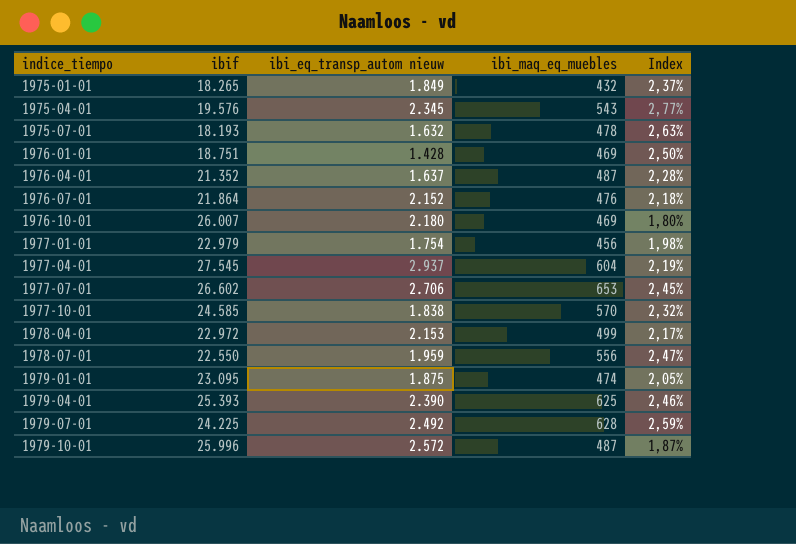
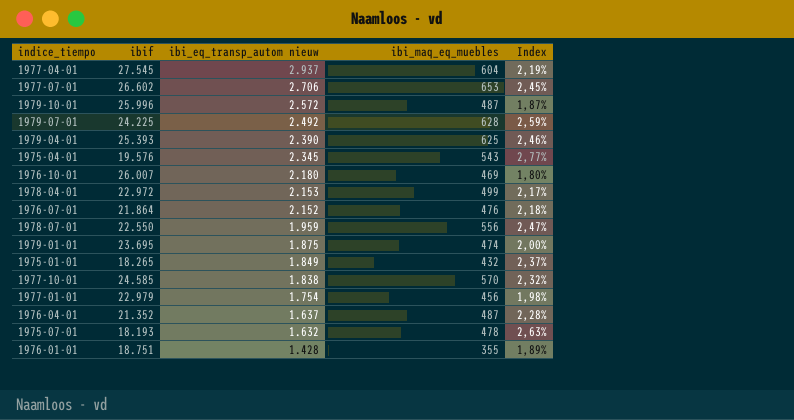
row order: indice_tiempo ascending -> ibi_eq_transp_autom nieuw descending
1979-01-01 | ibif: 23.095 -> 23.695
1979-01-01 | Index: 2,05% -> 2,00%
1976-01-01 | ibi_maq_eq_muebles: 469 -> 355
1976-01-01 | Index: 2,50% -> 1,89%

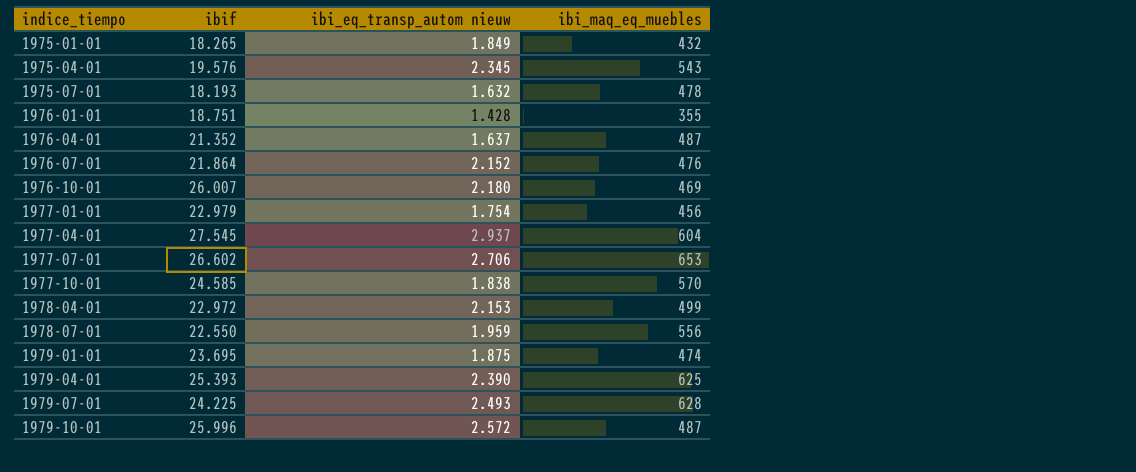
row order: ibi_eq_transp_autom nieuw descending -> indice_tiempo ascending
column Index | formula: [ibi_maq_eq_muebles] / [ibif] -> none
1979-07-01 | ibi_eq_transp_autom nieuw: 2.492 -> 2.493

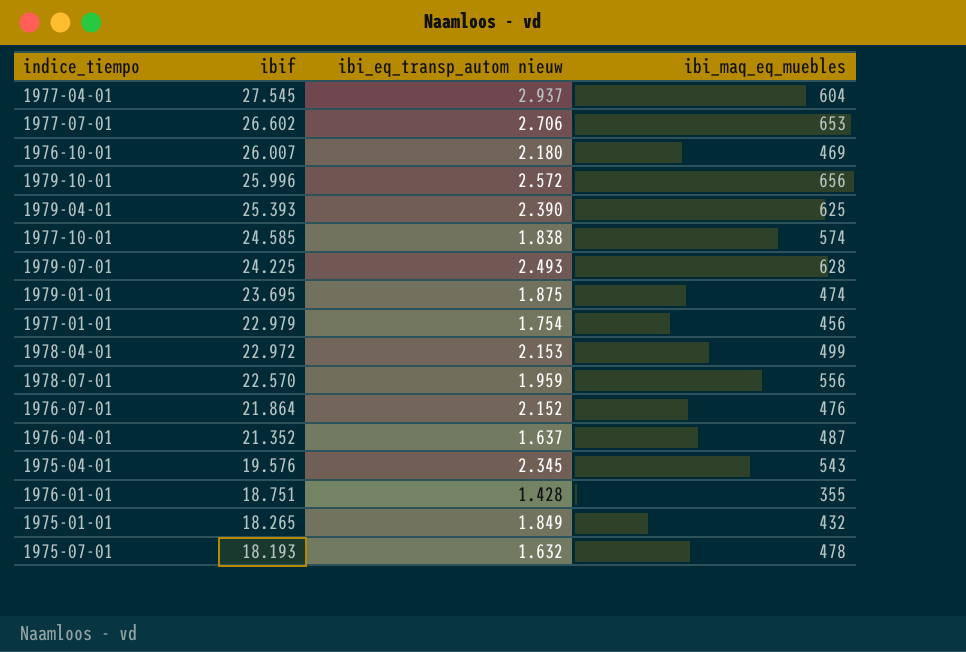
row order: indice_tiempo ascending -> ibif descending
1979-10-01 | ibi_maq_eq_muebles: 487 -> 656
1977-10-01 | ibi_maq_eq_muebles: 570 -> 574
1978-07-01 | ibif: 22.550 -> 22.570

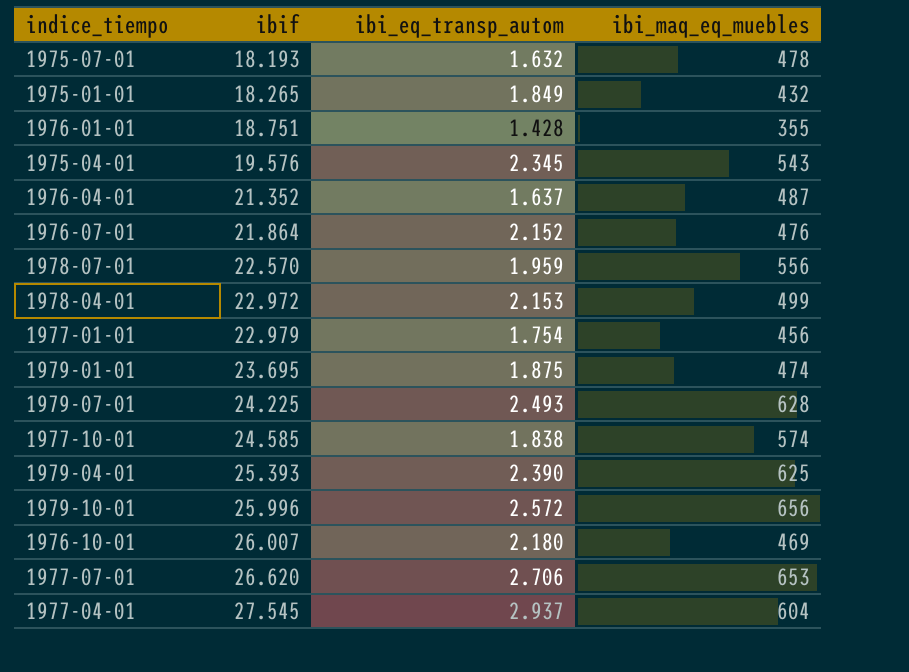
row order: ibif descending -> ibif ascending
column name: ibi_eq_transp_autom nieuw -> ibi_eq_transp_autom
1977-07-01 | ibif: 26.602 -> 26.620

